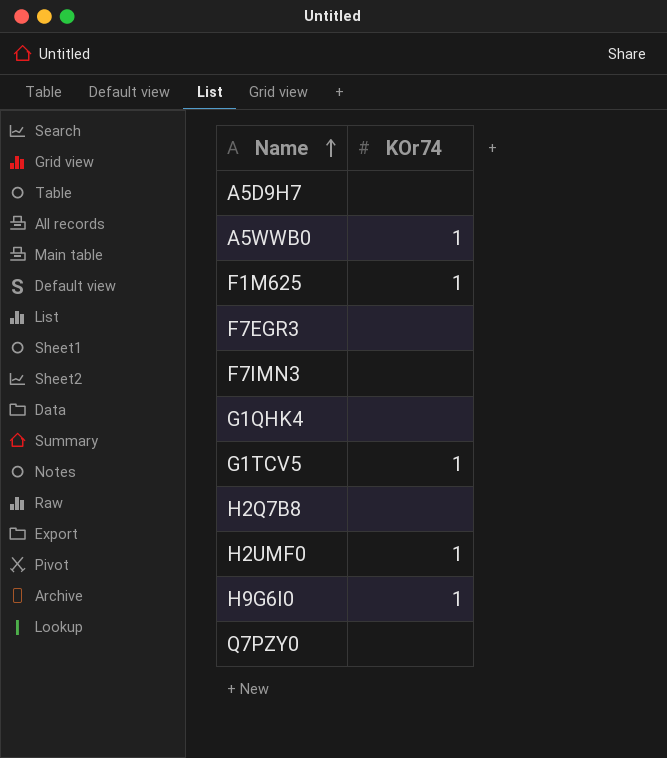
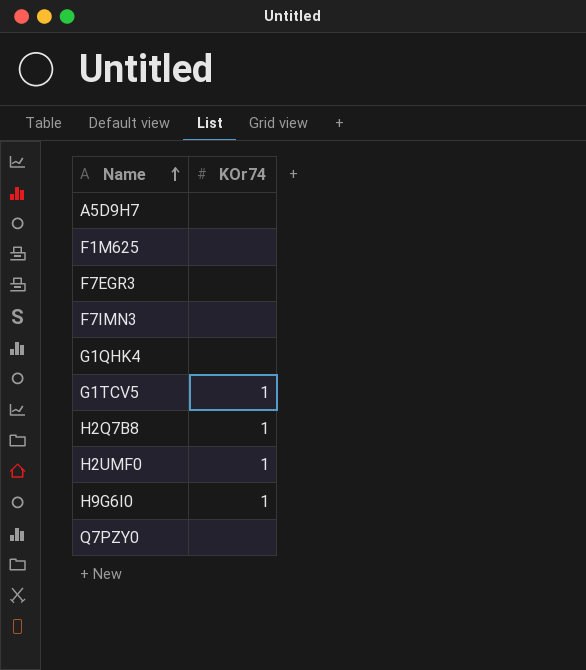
row A5WWB0: 1 -> none
F1M625 | KOr74: 1 -> none
H2Q7B8 | KOr74: none -> 1

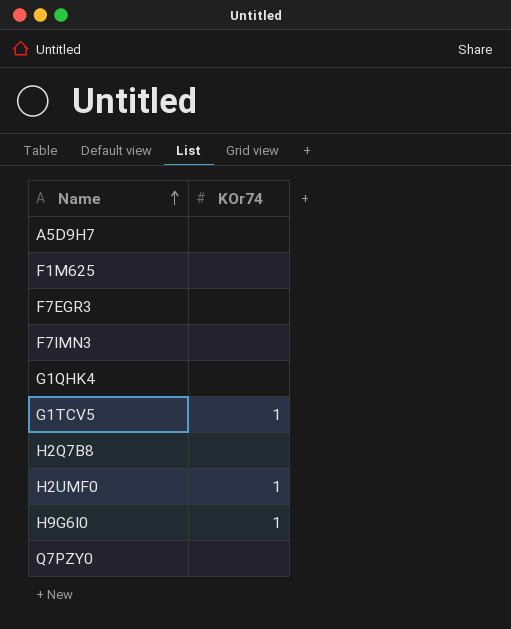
H2Q7B8 | KOr74: 1 -> none

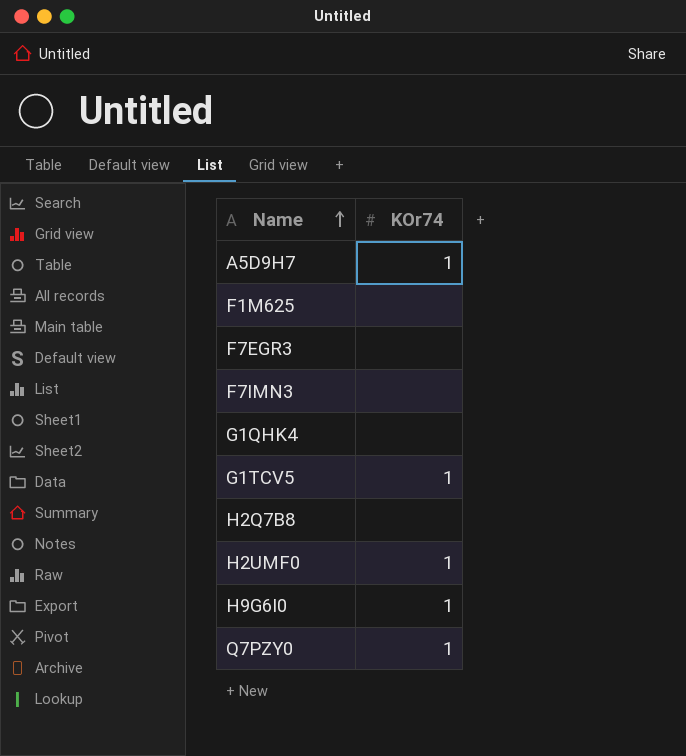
A5D9H7 | KOr74: none -> 1
Q7PZY0 | KOr74: none -> 1

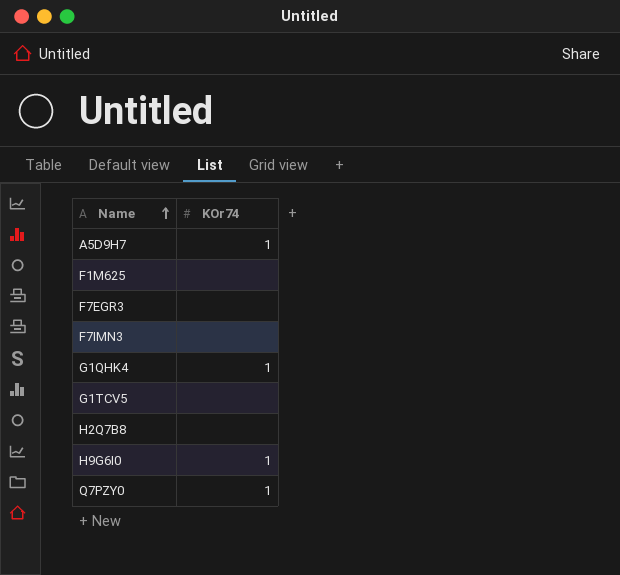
row H2UMF0: 1 -> none
G1QHK4 | KOr74: none -> 1
G1TCV5 | KOr74: 1 -> none

